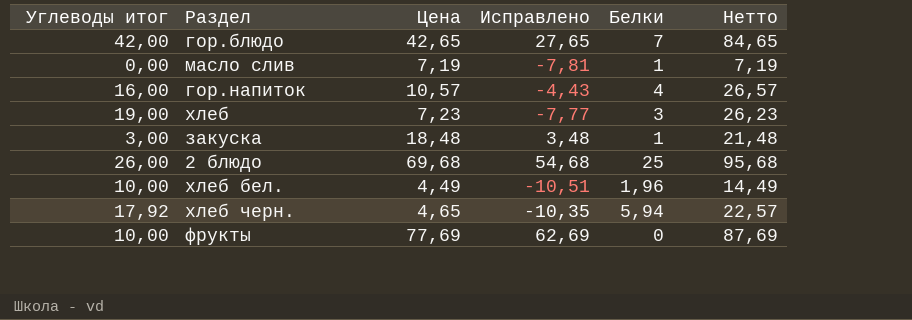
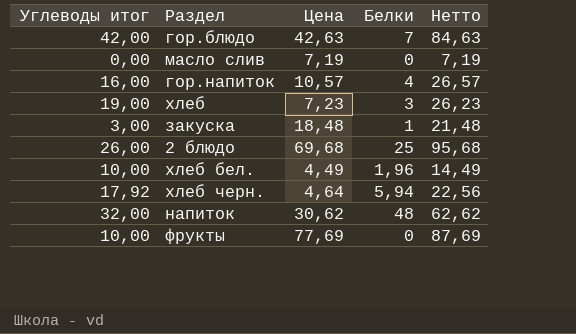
column Исправлено | formula: [Цена] - 15 -> none
гор.блюдо | Цена: 42,65 -> 42,63
гор.блюдо | Нетто: 84,65 -> 84,63
масло слив | Белки: 1 -> 0
хлеб черн. | Цена: 4,65 -> 4,64
хлеб черн. | Нетто: 22,57 -> 22,56
row напиток: none -> 32,00 | 30,62 | 48 | 62,62

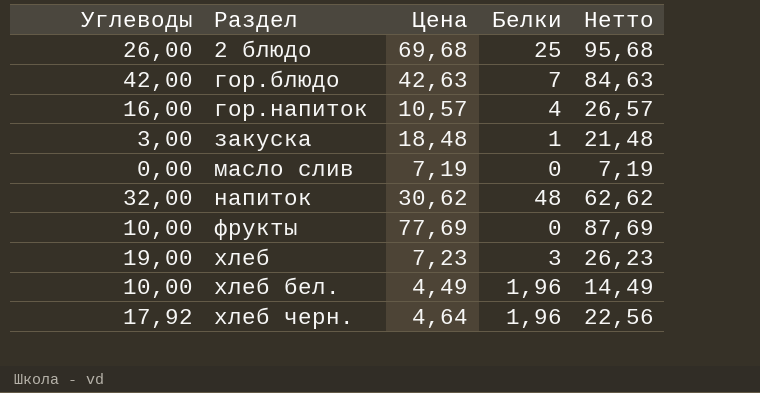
row order: none -> Раздел ascending
column name: Углеводы итог -> Углеводы
хлеб черн. | Белки: 5,94 -> 1,96

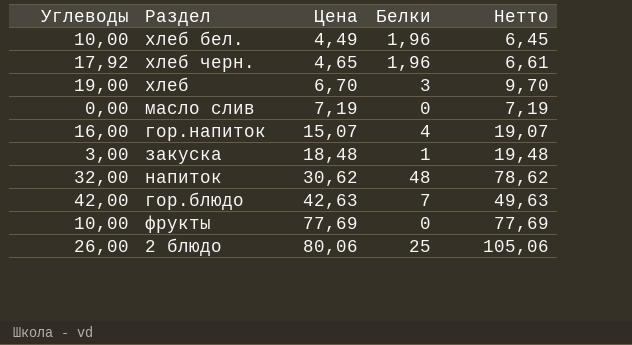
row order: Раздел ascending -> Цена ascending
column Нетто | formula: [Углеводы] + [Цена] -> [Цена] + [Белки]
хлеб черн. | Цена: 4,64 -> 4,65
хлеб | Цена: 7,23 -> 6,70
гор.напиток | Цена: 10,57 -> 15,07
2 блюдо | Цена: 69,68 -> 80,06

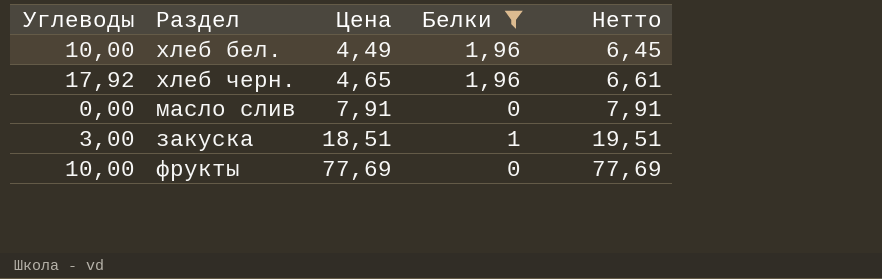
filter: none -> Белки <= 1,96
масло слив | Цена: 7,19 -> 7,91
масло слив | Нетто: 7,19 -> 7,91
закуска | Цена: 18,48 -> 18,51
закуска | Нетто: 19,48 -> 19,51

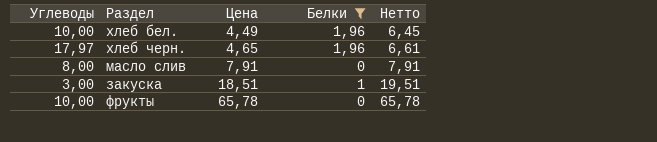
хлеб черн. | Углеводы: 17,92 -> 17,97
масло слив | Углеводы: 0,00 -> 8,00
фрукты | Цена: 77,69 -> 65,78
фрукты | Нетто: 77,69 -> 65,78

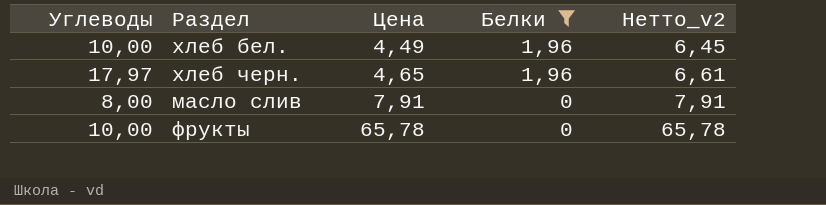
column name: Нетто -> Нетто_v2
row закуска: 3,00 | 18,51 | 1 | 19,51 -> none

